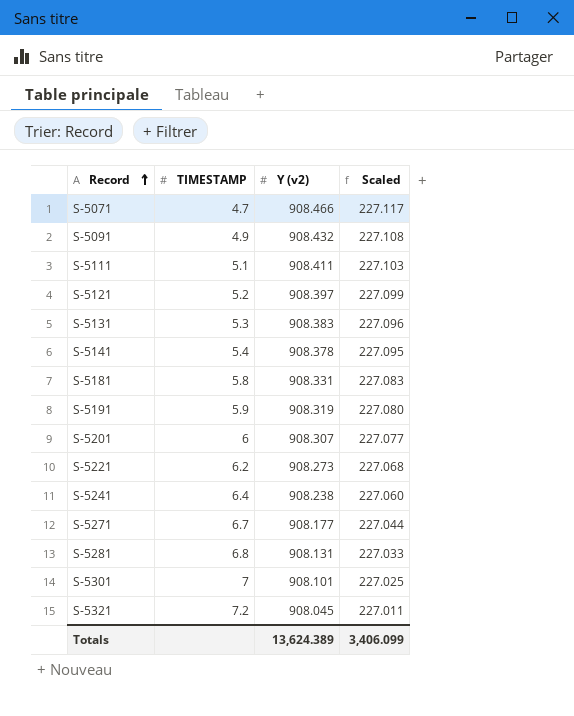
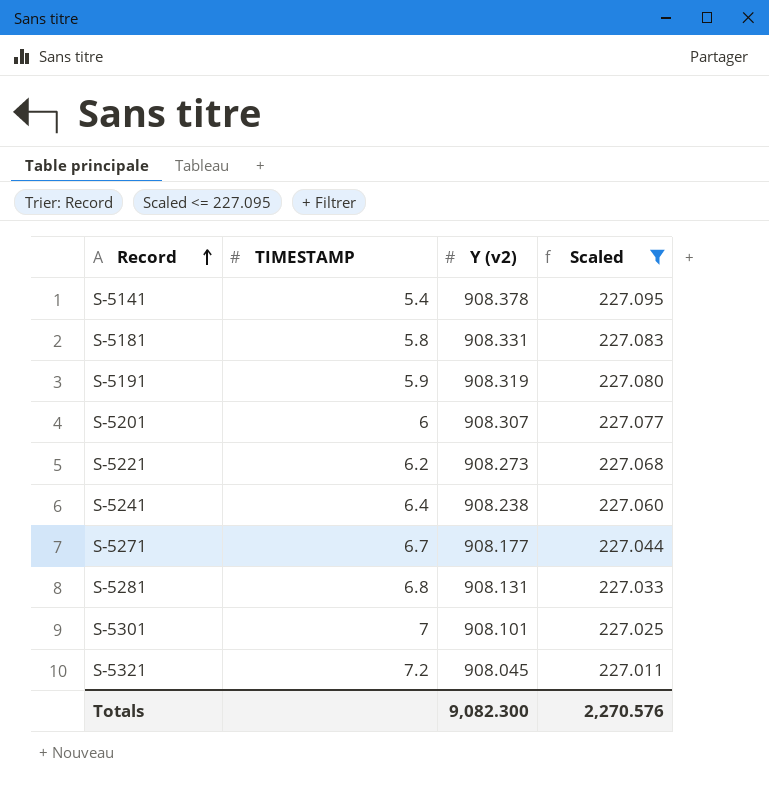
filter: none -> Scaled <= 227.095
Totals | Y (v2): 13,624.389 -> 9,082.300
Totals | Scaled: 3,406.099 -> 2,270.576

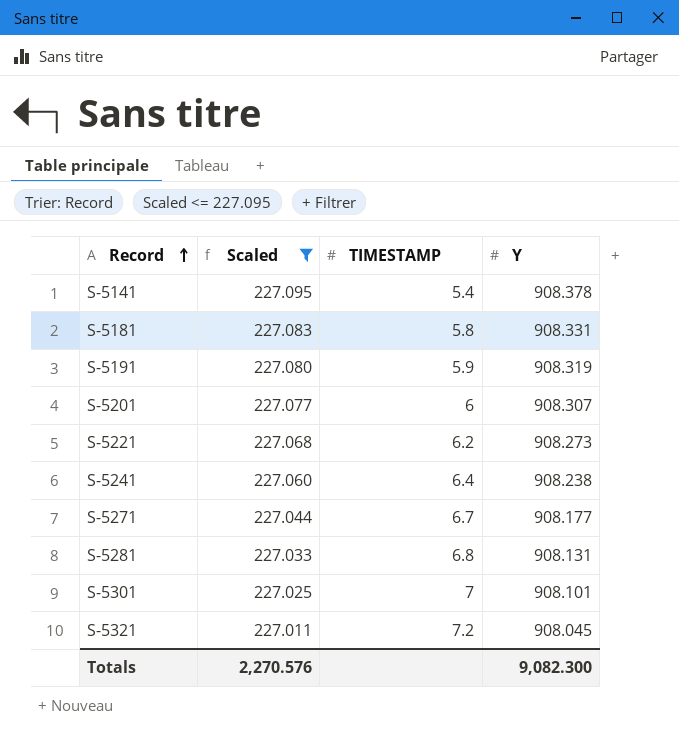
column Scaled | position: 4 -> 2
column name: Y (v2) -> Y

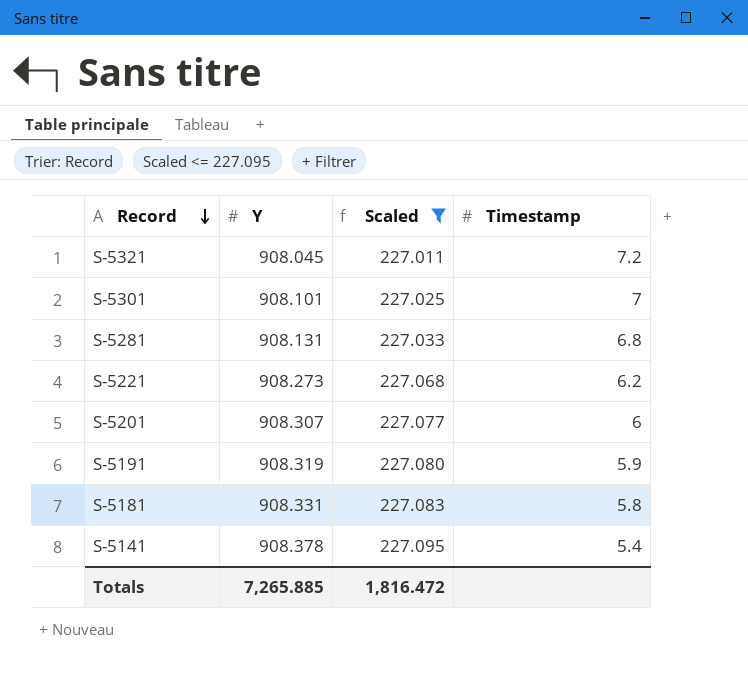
row order: Record ascending -> Record descending
column Y | position: 4 -> 2
column name: TIMESTAMP -> Timestamp
row S-5241: 227.060 | 6.4 | 908.238 -> none
row S-5271: 227.044 | 6.7 | 908.177 -> none
Totals | Y: 9,082.300 -> 7,265.885
Totals | Scaled: 2,270.576 -> 1,816.472

